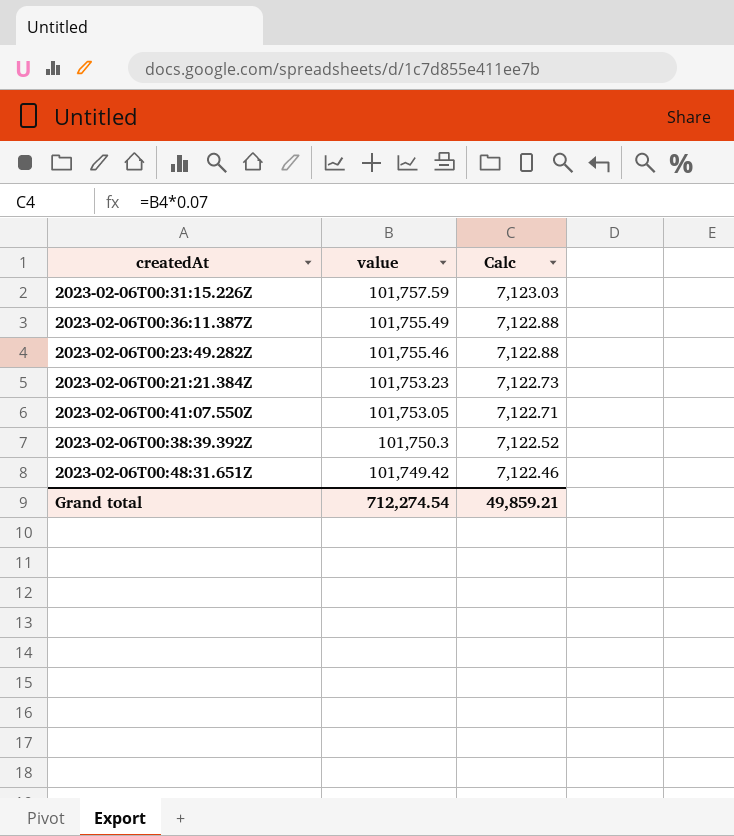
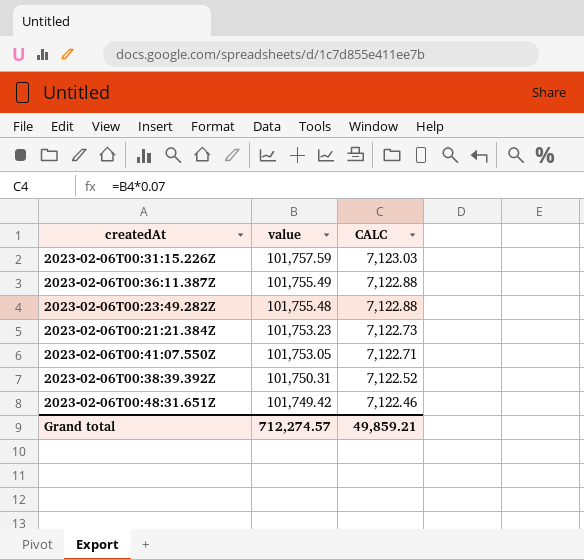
column name: Calc -> CALC
2023-02-06T00:23:49.282Z | value: 101,755.46 -> 101,755.48
2023-02-06T00:38:39.392Z | value: 101,750.3 -> 101,750.31
Grand total | value: 712,274.54 -> 712,274.57

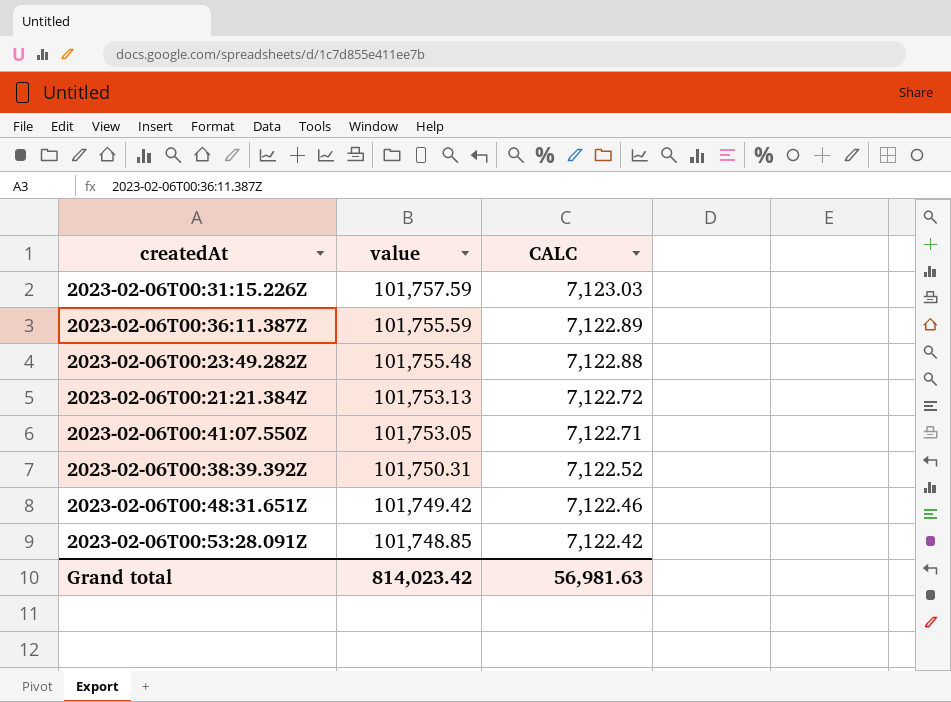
2023-02-06T00:36:11.387Z | value: 101,755.49 -> 101,755.59
2023-02-06T00:36:11.387Z | CALC: 7,122.88 -> 7,122.89
2023-02-06T00:21:21.384Z | value: 101,753.23 -> 101,753.13
2023-02-06T00:21:21.384Z | CALC: 7,122.73 -> 7,122.72
row 2023-02-06T00:53:28.091Z: none -> 101,748.85 | 7,122.42
Grand total | value: 712,274.57 -> 814,023.42
Grand total | CALC: 49,859.21 -> 56,981.63

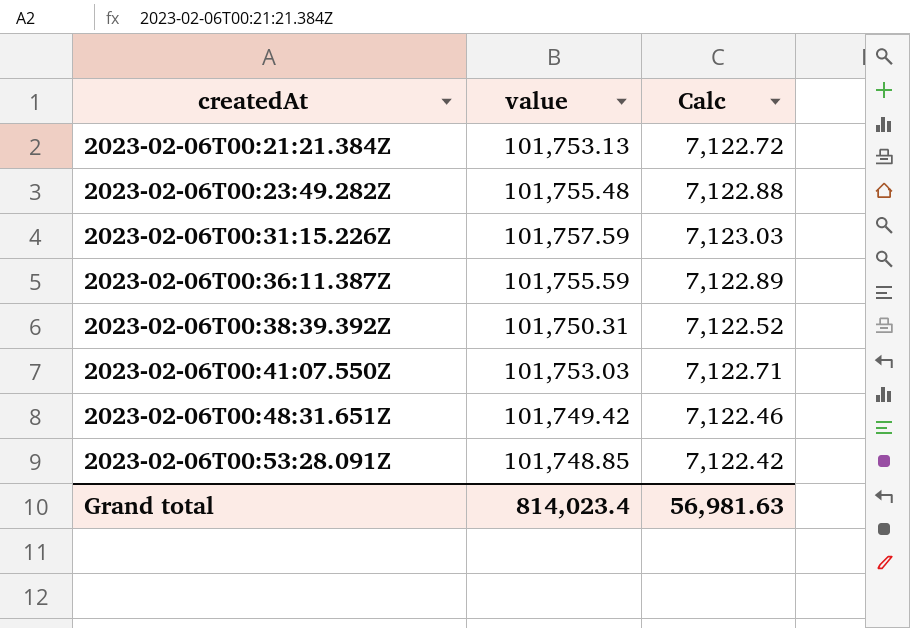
row order: value descending -> createdAt ascending
column name: CALC -> Calc
2023-02-06T00:41:07.550Z | value: 101,753.05 -> 101,753.03
Grand total | value: 814,023.42 -> 814,023.4

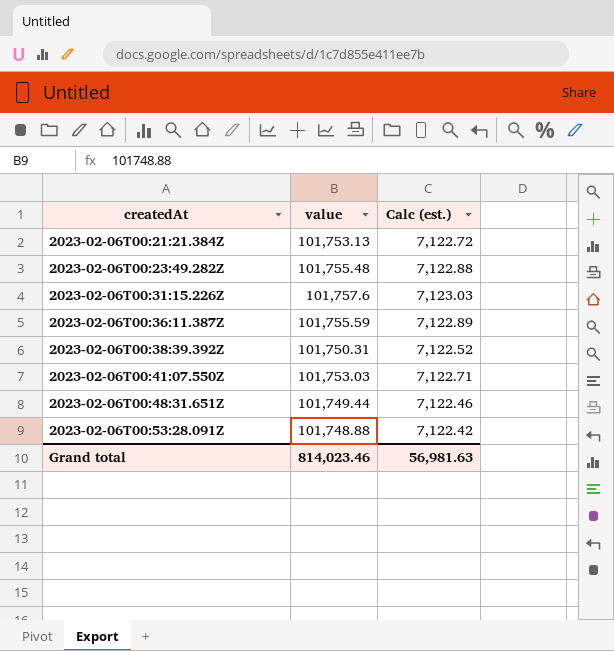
column name: Calc -> Calc (est.)
2023-02-06T00:31:15.226Z | value: 101,757.59 -> 101,757.6
2023-02-06T00:48:31.651Z | value: 101,749.42 -> 101,749.44
2023-02-06T00:53:28.091Z | value: 101,748.85 -> 101,748.88
Grand total | value: 814,023.4 -> 814,023.46

